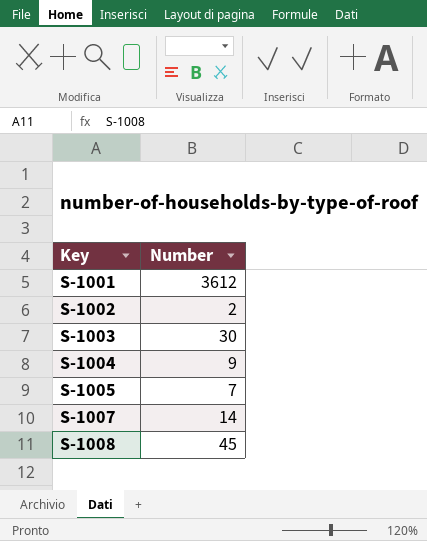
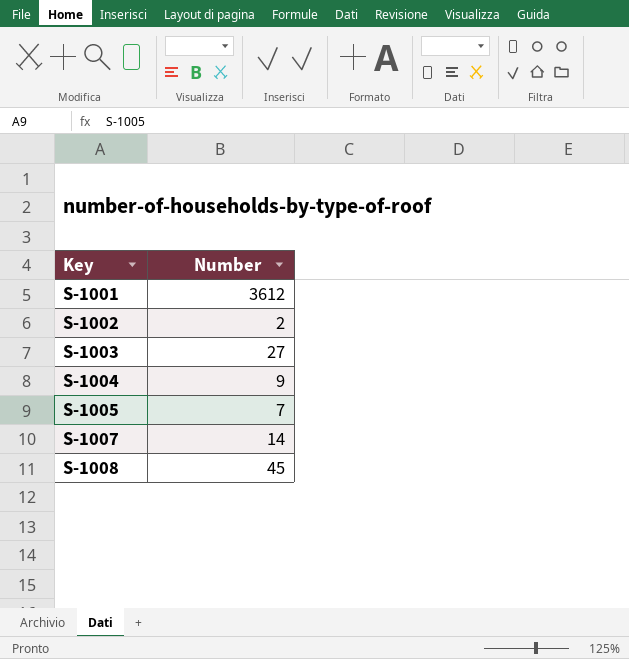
S-1003 | Number: 30 -> 27

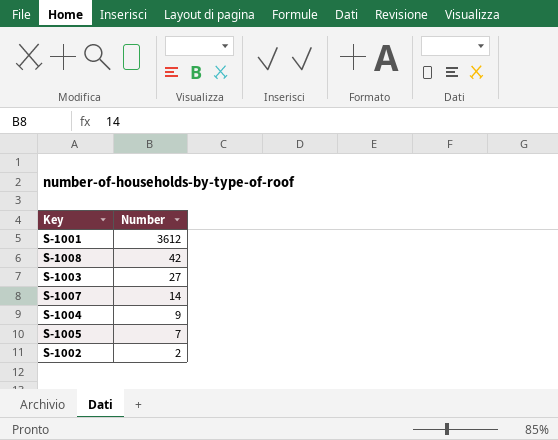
row order: Key ascending -> Number descending
S-1008 | Number: 45 -> 42

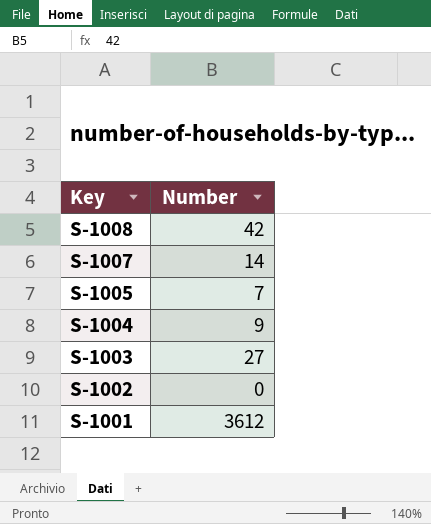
row order: Number descending -> Key descending
S-1002 | Number: 2 -> 0

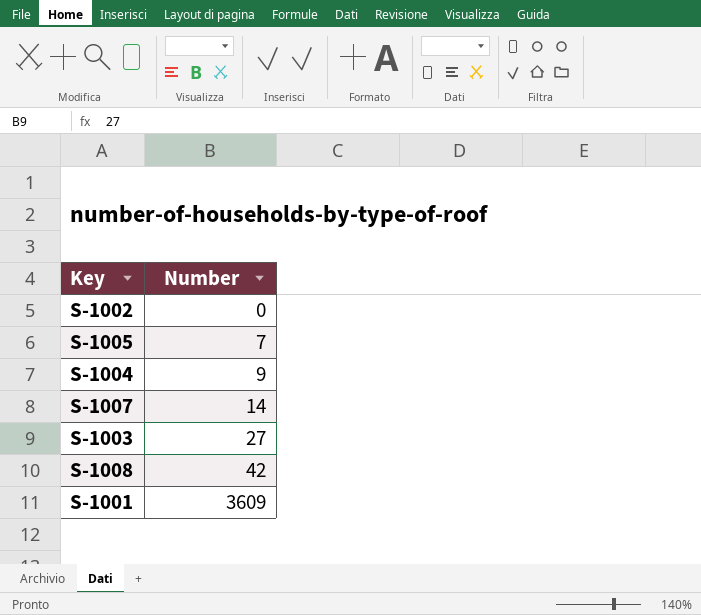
row order: Key descending -> Number ascending
S-1001 | Number: 3612 -> 3609

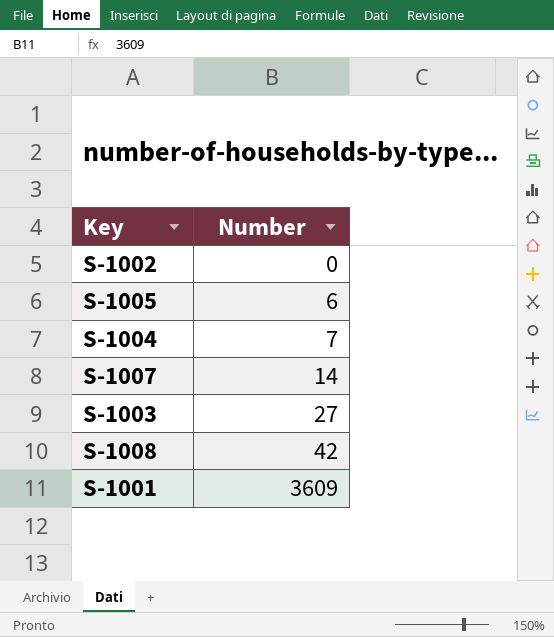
S-1005 | Number: 7 -> 6
S-1004 | Number: 9 -> 7

